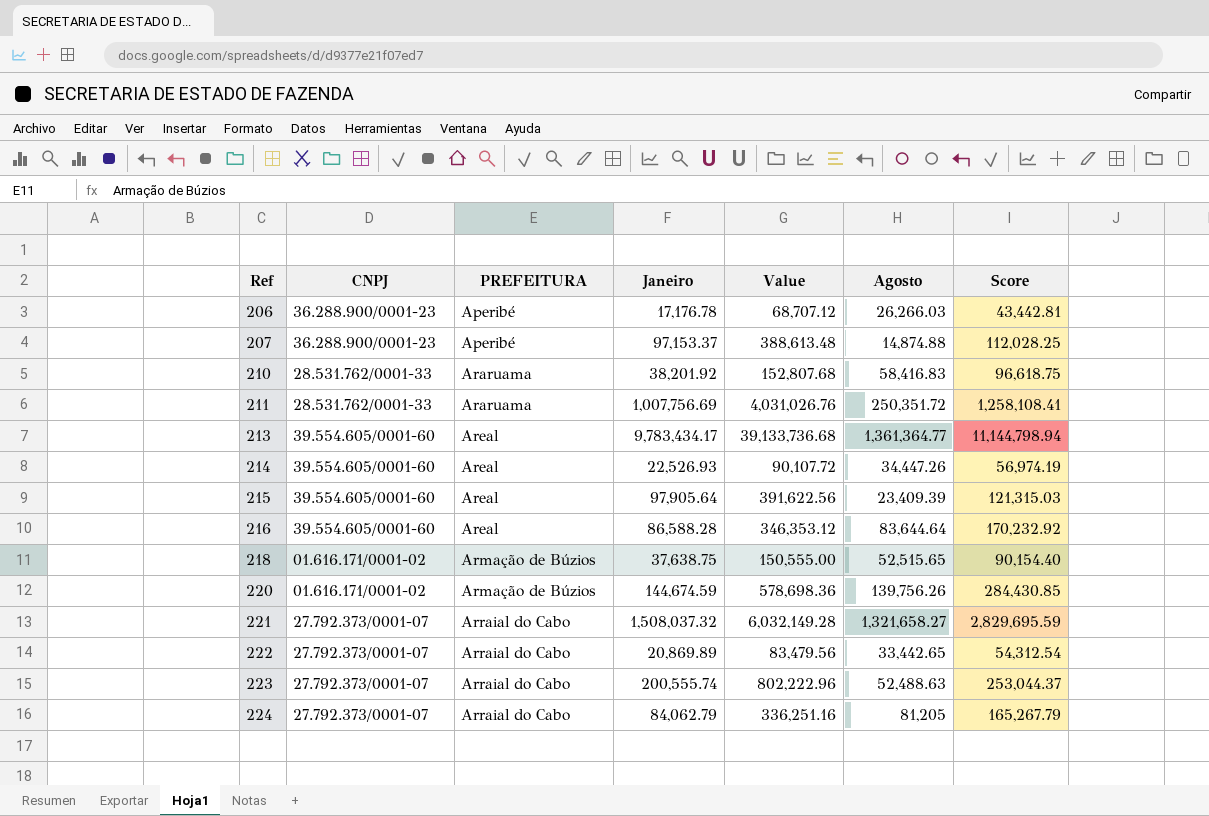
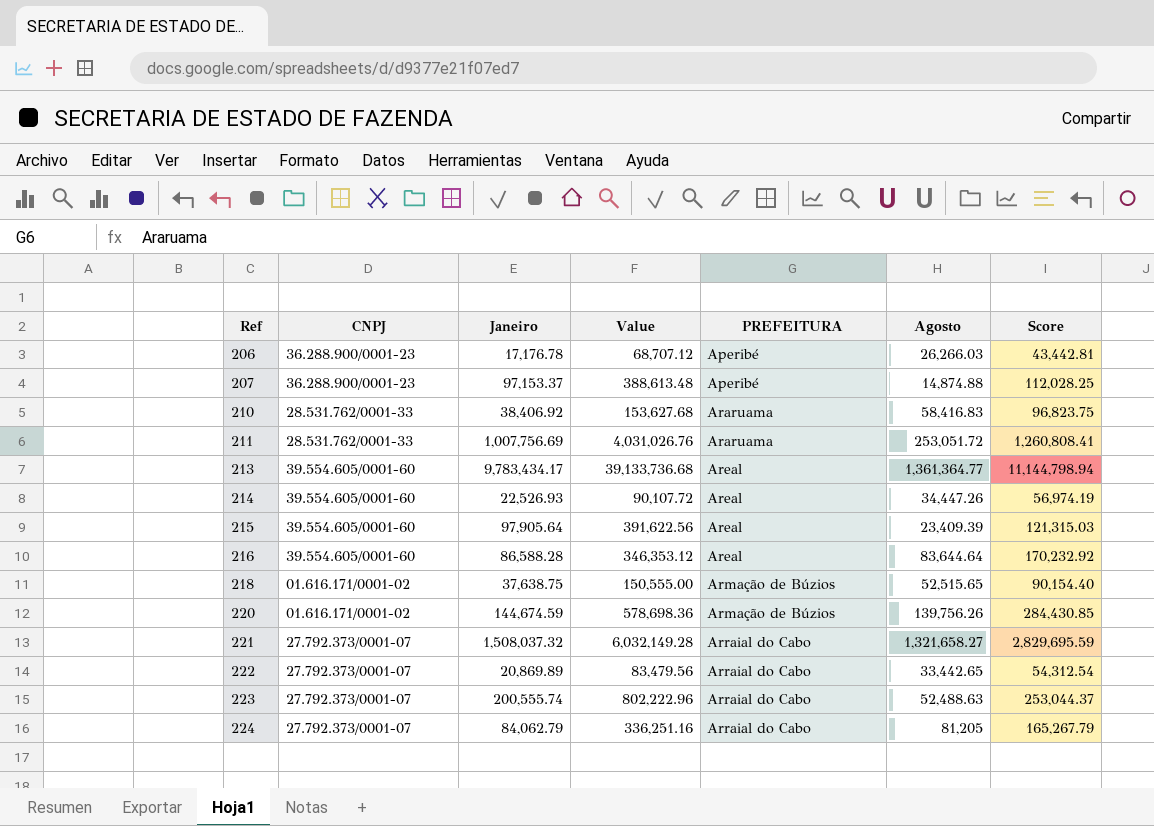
column PREFEITURA | position: 3 -> 5
210 | Janeiro: 38,201.92 -> 38,406.92
210 | Value: 152,807.68 -> 153,627.68
210 | Score: 96,618.75 -> 96,823.75
211 | Agosto: 250,351.72 -> 253,051.72
211 | Score: 1,258,108.41 -> 1,260,808.41

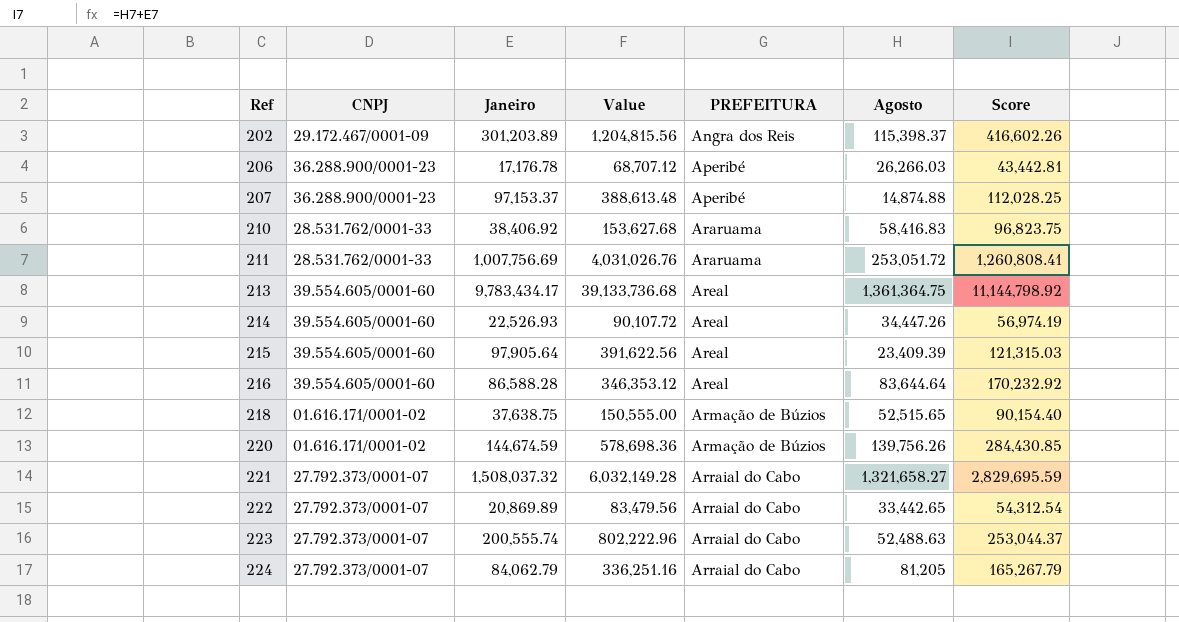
row 202: none -> 29.172.467/0001-09 | 301,203.89 | 1,204,815.56 | Angra dos Reis | 115,398.37 | 416,602.26
213 | Agosto: 1,361,364.77 -> 1,361,364.75
213 | Score: 11,144,798.94 -> 11,144,798.92

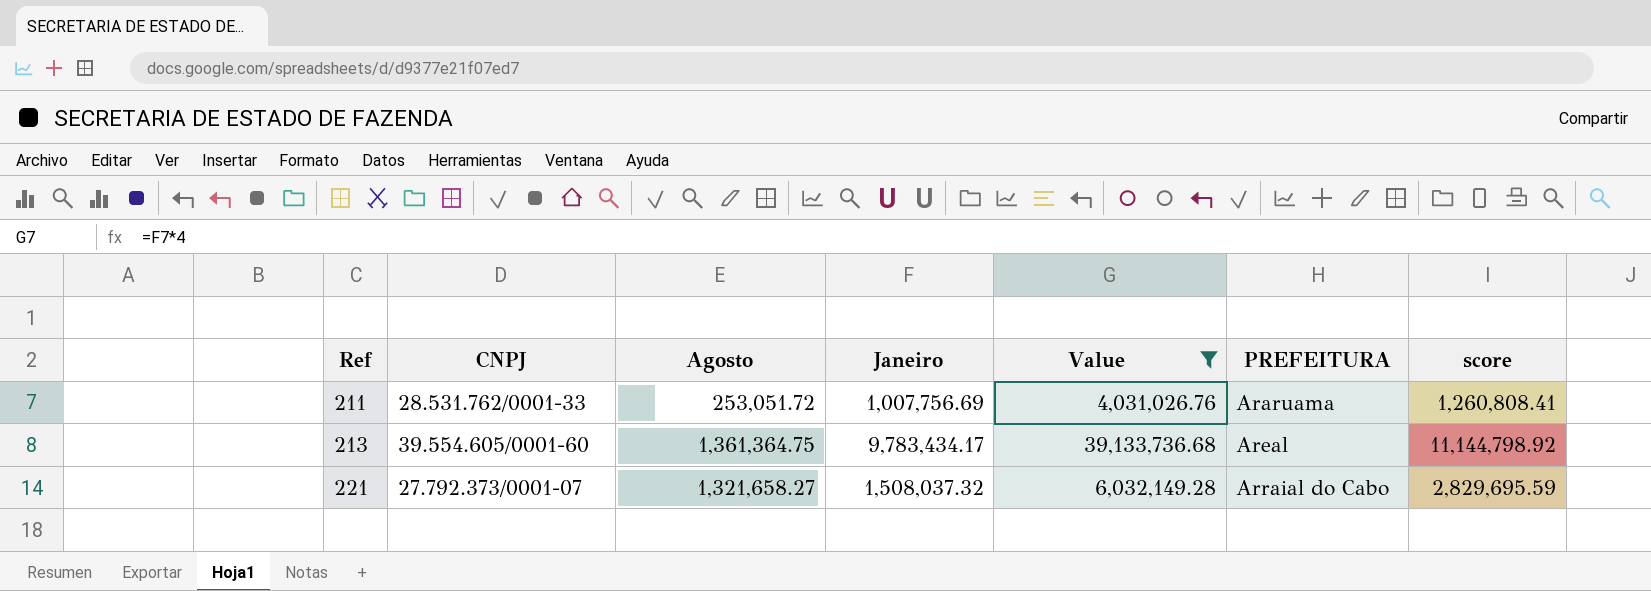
filter: none -> Value >= 4,031,026.76
column Agosto | position: 6 -> 3
column name: Score -> score

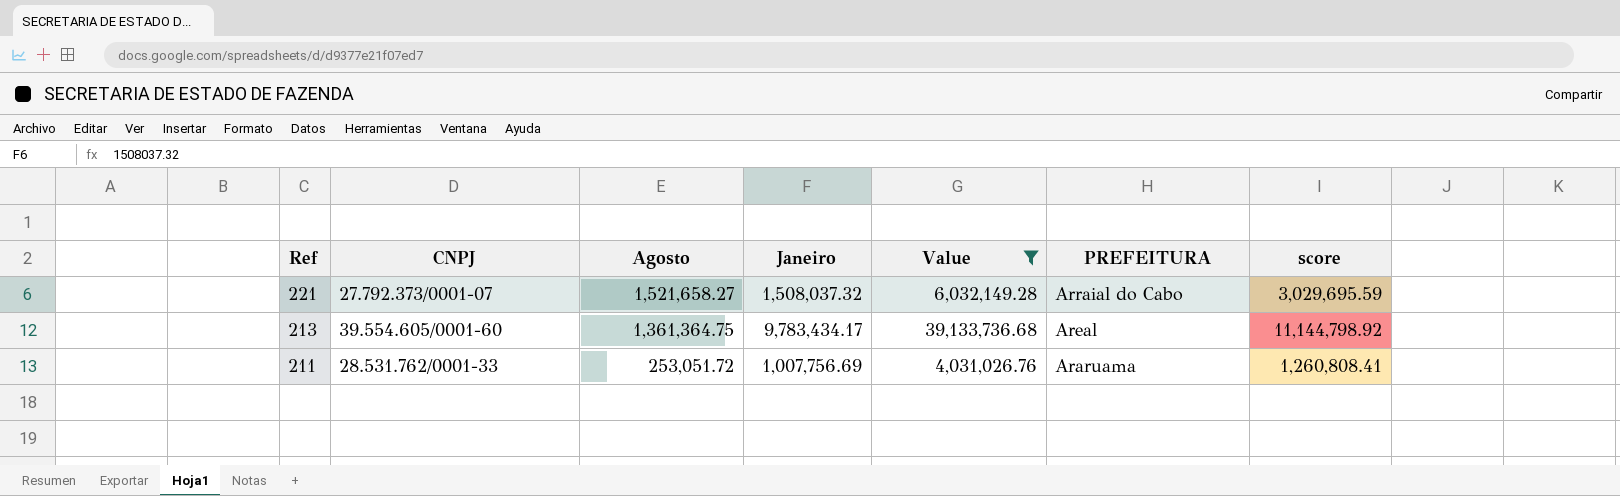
row order: Ref ascending -> Ref descending
221 | Agosto: 1,321,658.27 -> 1,521,658.27
221 | score: 2,829,695.59 -> 3,029,695.59

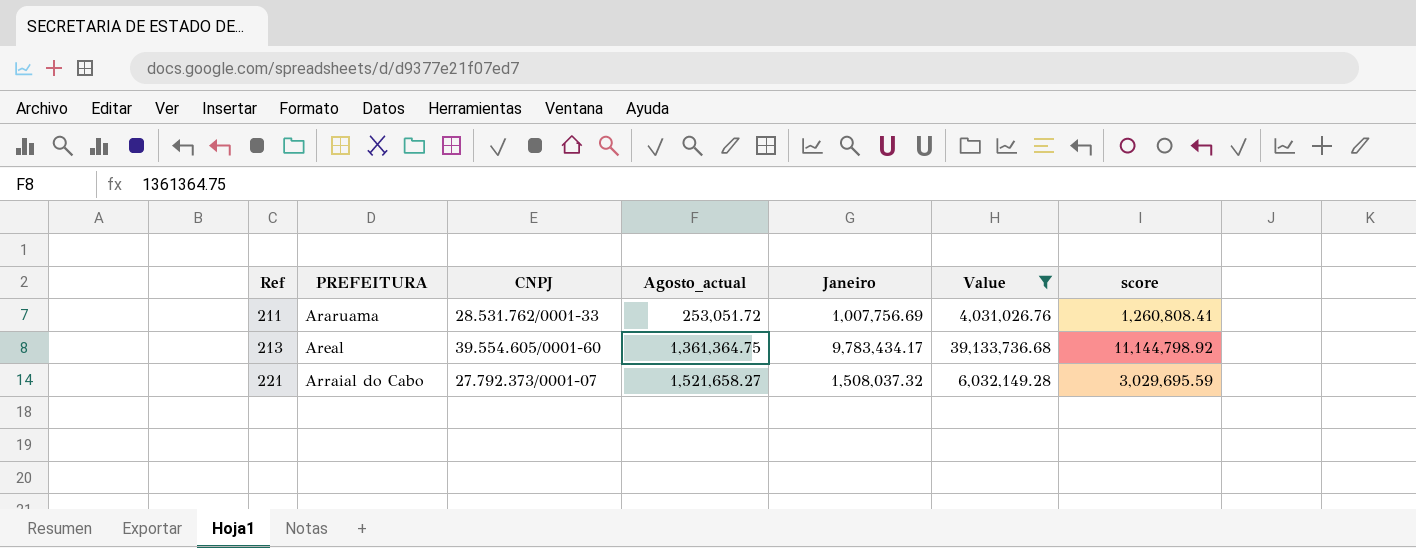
row order: Ref descending -> Ref ascending
column PREFEITURA | position: 6 -> 2
column name: Agosto -> Agosto_actual

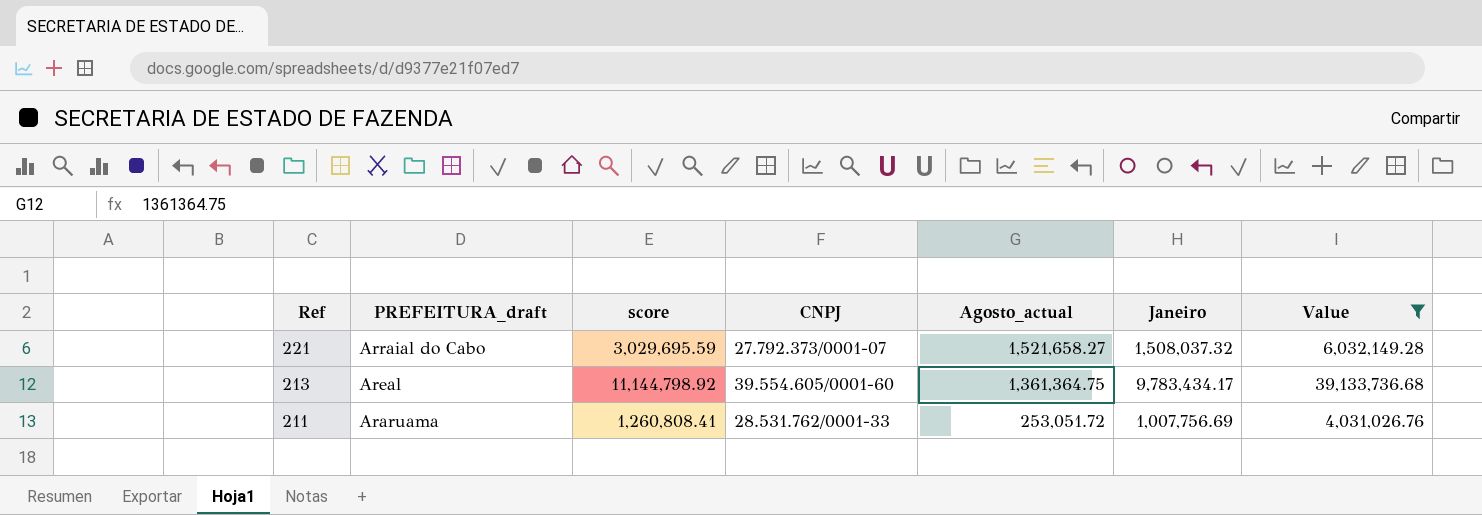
row order: Ref ascending -> Ref descending
column name: PREFEITURA -> PREFEITURA_draft
column score | position: 7 -> 3

